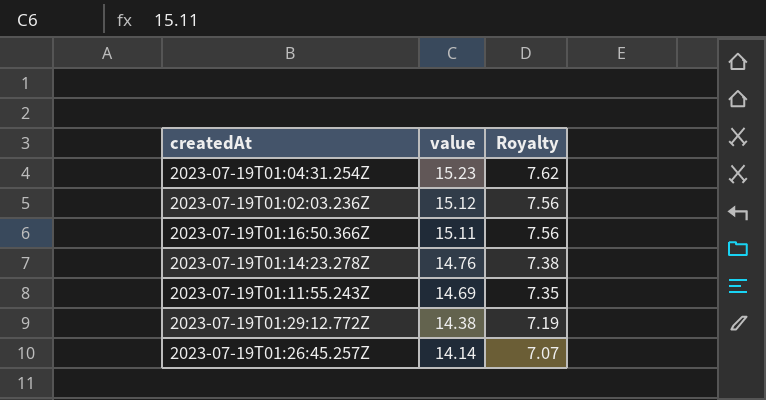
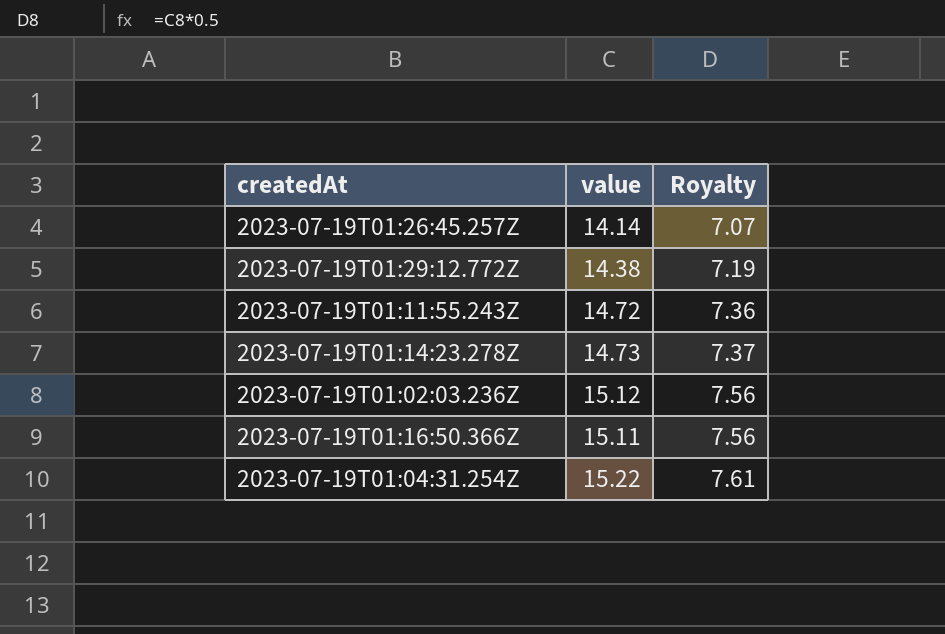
row order: value descending -> Royalty ascending
2023-07-19T01:11:55.243Z | value: 14.69 -> 14.72
2023-07-19T01:11:55.243Z | Royalty: 7.35 -> 7.36
2023-07-19T01:14:23.278Z | value: 14.76 -> 14.73
2023-07-19T01:14:23.278Z | Royalty: 7.38 -> 7.37
2023-07-19T01:04:31.254Z | value: 15.23 -> 15.22
2023-07-19T01:04:31.254Z | Royalty: 7.62 -> 7.61

